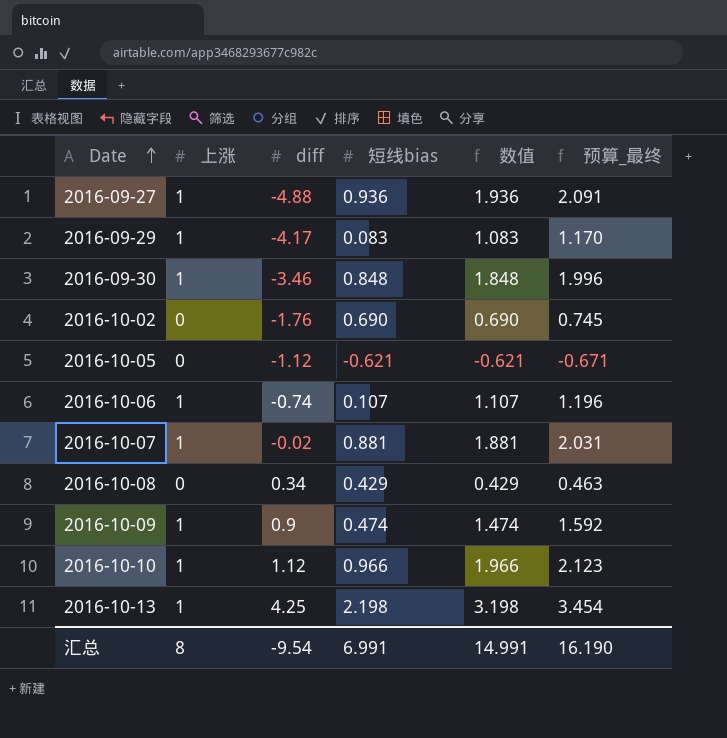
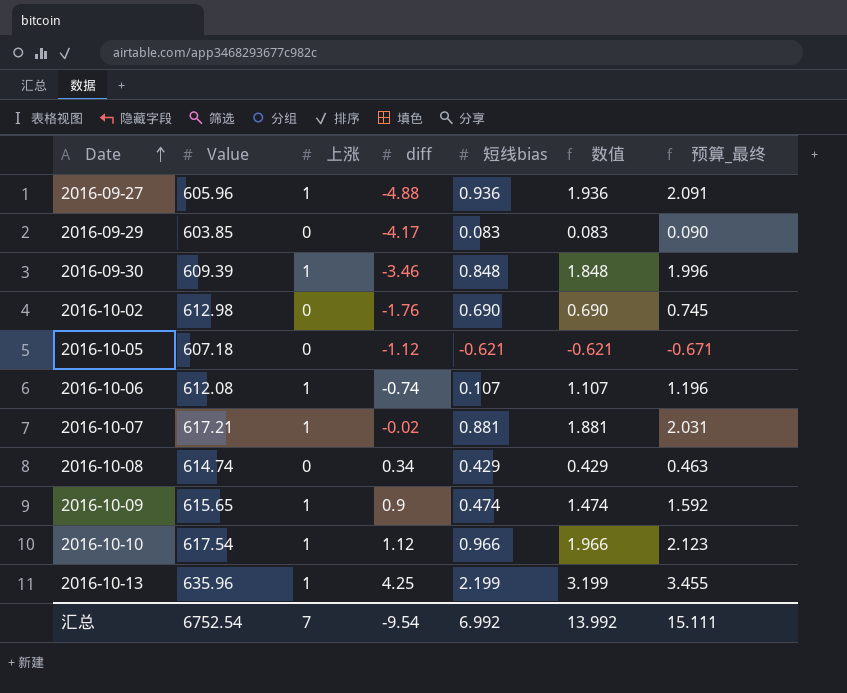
column Value | position: none -> 2
2016-09-29 | 上涨: 1 -> 0
2016-09-29 | 数值: 1.083 -> 0.083
2016-09-29 | 预算_最终: 1.170 -> 0.090
2016-10-13 | 短线bias: 2.198 -> 2.199
2016-10-13 | 数值: 3.198 -> 3.199
2016-10-13 | 预算_最终: 3.454 -> 3.455
汇总 | 上涨: 8 -> 7
汇总 | 短线bias: 6.991 -> 6.992
汇总 | 数值: 14.991 -> 13.992
汇总 | 预算_最终: 16.190 -> 15.111

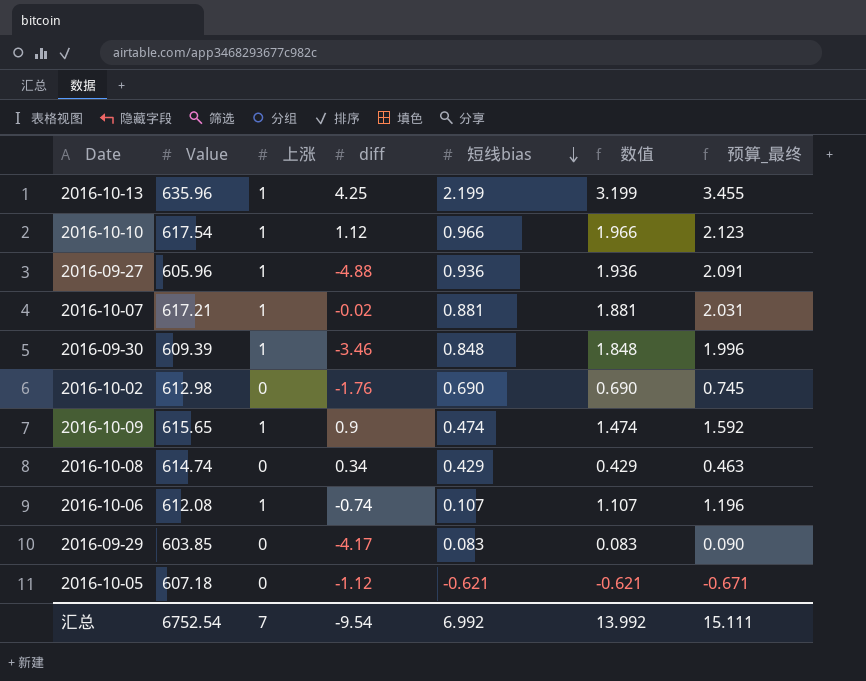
row order: Date ascending -> 短线bias descending

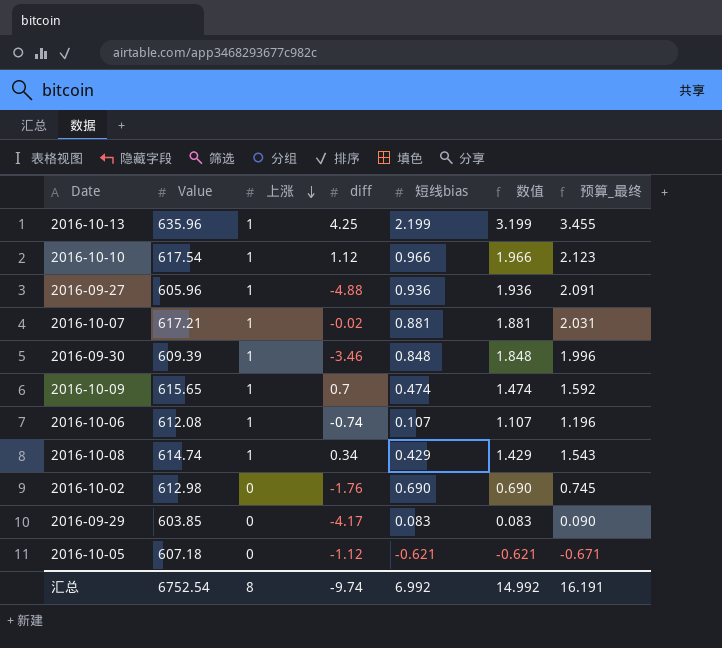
row order: 短线bias descending -> 上涨 descending
2016-10-09 | diff: 0.9 -> 0.7
2016-10-08 | 上涨: 0 -> 1
2016-10-08 | 数值: 0.429 -> 1.429
2016-10-08 | 预算_最终: 0.463 -> 1.543
汇总 | 上涨: 7 -> 8
汇总 | diff: -9.54 -> -9.74
汇总 | 数值: 13.992 -> 14.992
汇总 | 预算_最终: 15.111 -> 16.191

